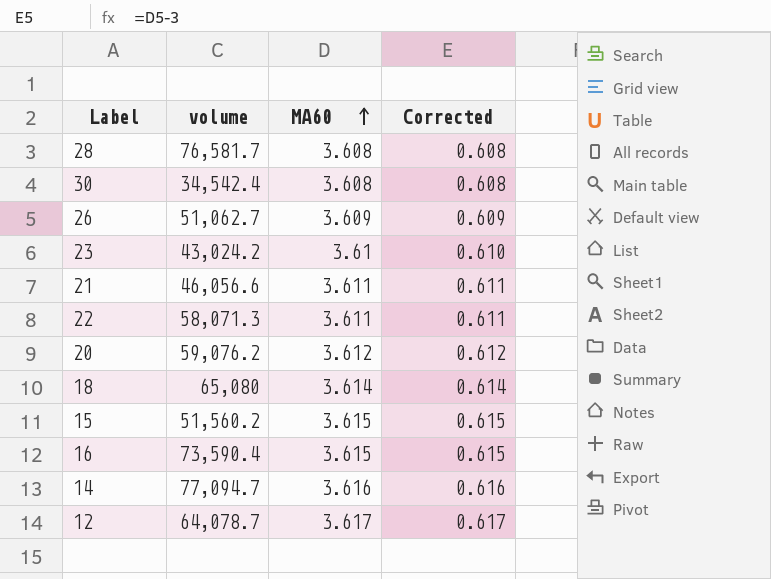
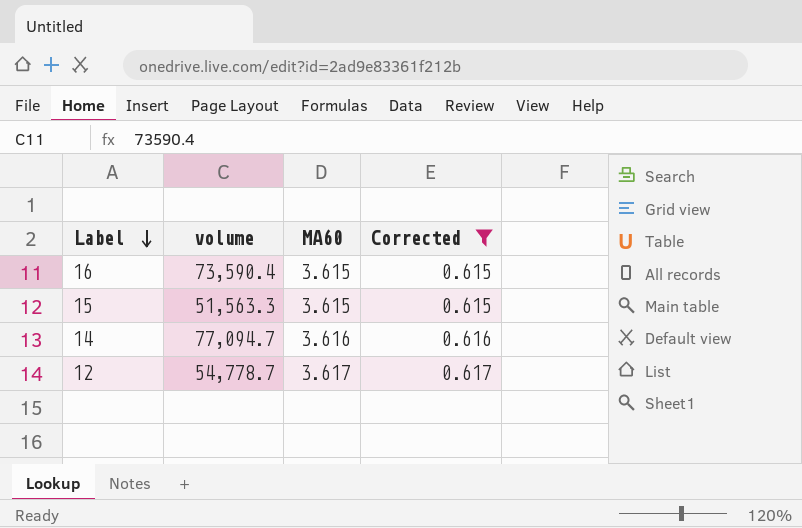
filter: none -> Corrected >= 0.615
row order: MA60 ascending -> Label descending
15 | volume: 51,560.2 -> 51,563.3
12 | volume: 64,078.7 -> 54,778.7

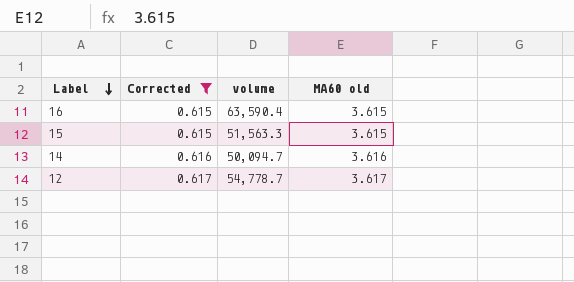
column Corrected | position: 4 -> 2
column name: MA60 -> MA60 old
16 | volume: 73,590.4 -> 63,590.4
14 | volume: 77,094.7 -> 50,094.7

